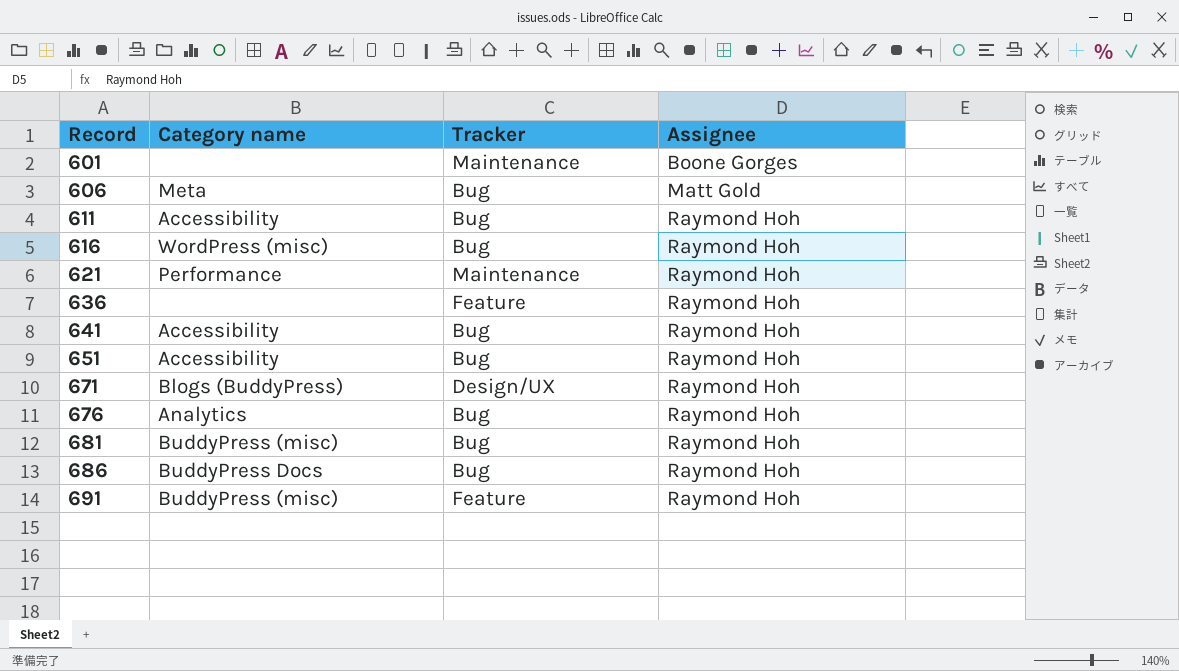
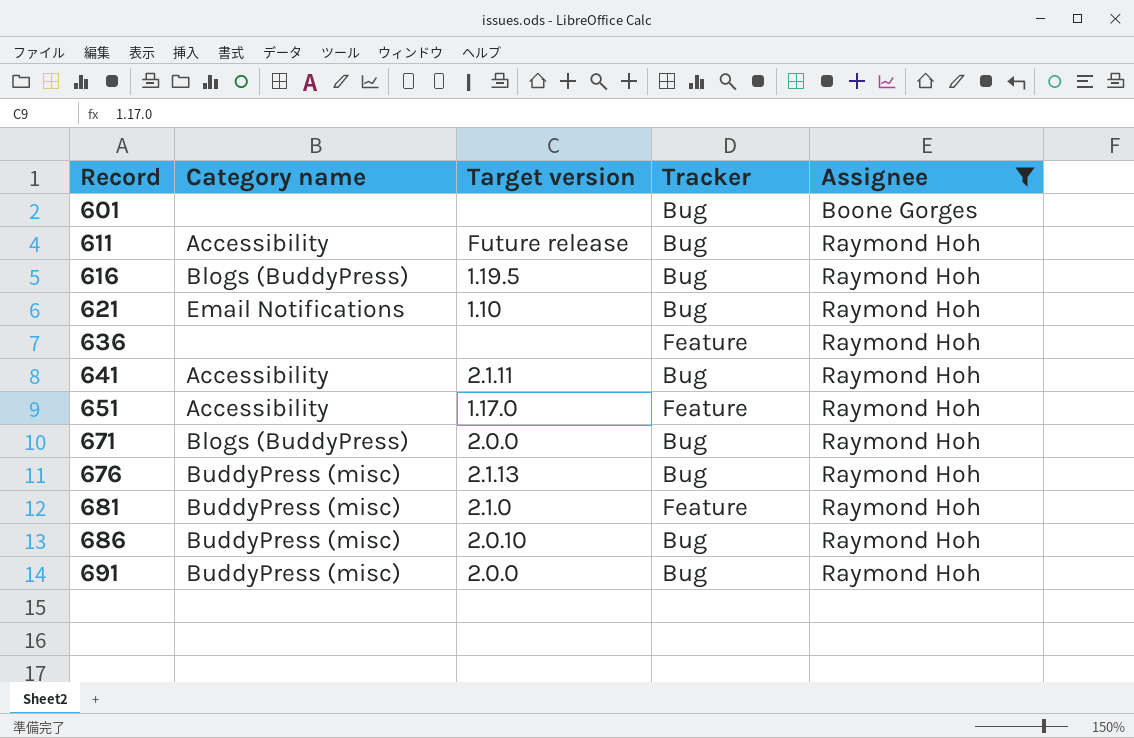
filter: none -> Assignee != Matt Gold
column Target version | position: none -> 3
601 | Tracker: Maintenance -> Bug
616 | Category name: WordPress (misc) -> Blogs (BuddyPress)
621 | Category name: Performance -> Email Notifications
621 | Tracker: Maintenance -> Bug
651 | Tracker: Bug -> Feature
671 | Tracker: Design/UX -> Bug
676 | Category name: Analytics -> BuddyPress (misc)
681 | Tracker: Bug -> Feature
686 | Category name: BuddyPress Docs -> BuddyPress (misc)
691 | Tracker: Feature -> Bug

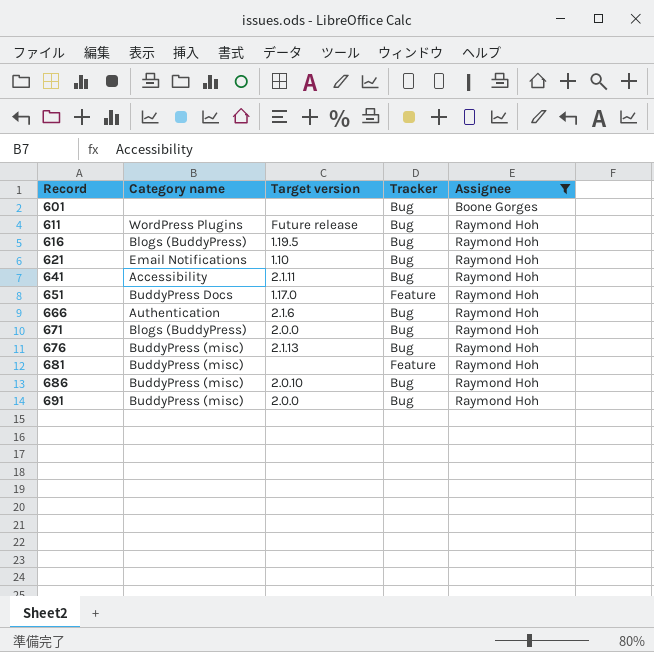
row 636: none | none | Feature | Raymond Hoh -> none
611 | Category name: Accessibility -> WordPress Plugins
651 | Category name: Accessibility -> BuddyPress Docs
row 666: none -> Authentication | 2.1.6 | Bug | Raymond Hoh
681 | Target version: 2.1.0 -> none

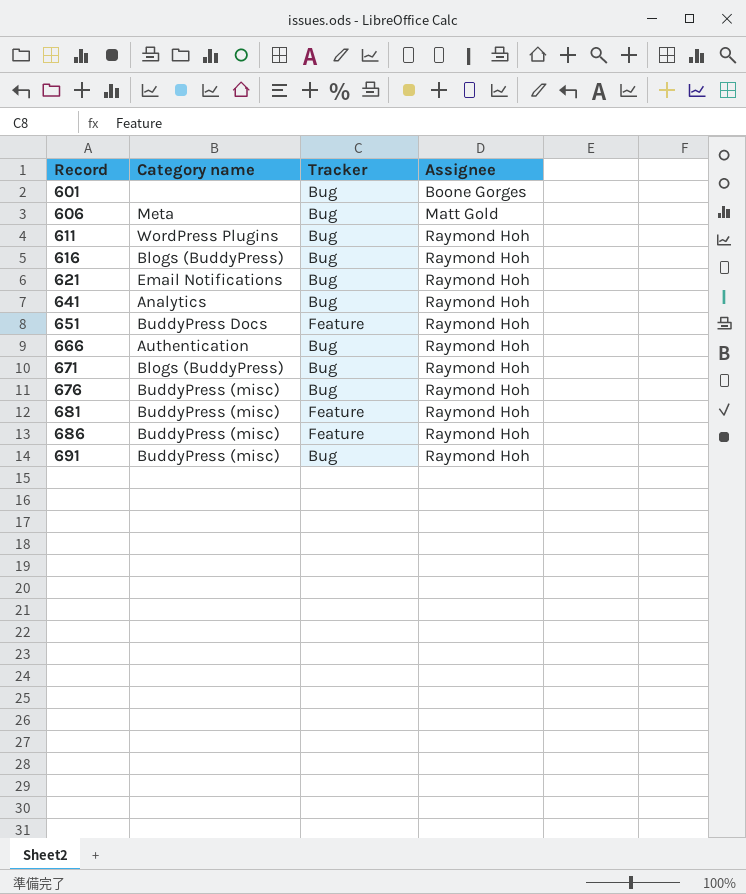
filter: Assignee != Matt Gold -> none
column Target version | position: 3 -> none
641 | Category name: Accessibility -> Analytics
686 | Tracker: Bug -> Feature

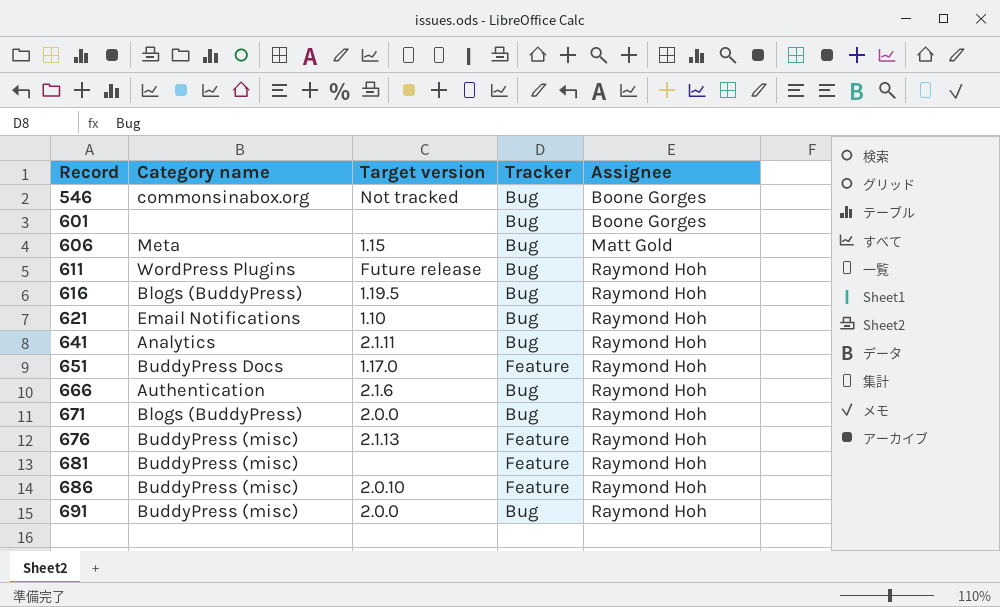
column Target version | position: none -> 3
row 546: none -> commonsinabox.org | Not tracked | Bug | Boone Gorges
676 | Tracker: Bug -> Feature

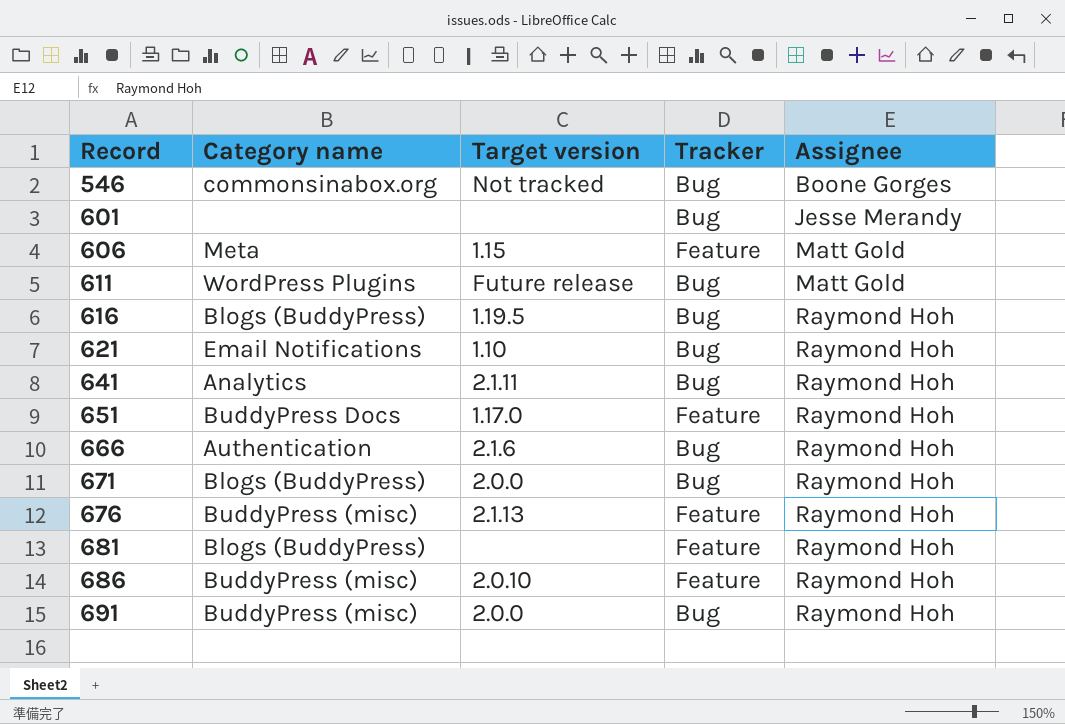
601 | Assignee: Boone Gorges -> Jesse Merandy
606 | Tracker: Bug -> Feature
611 | Assignee: Raymond Hoh -> Matt Gold
681 | Category name: BuddyPress (misc) -> Blogs (BuddyPress)

